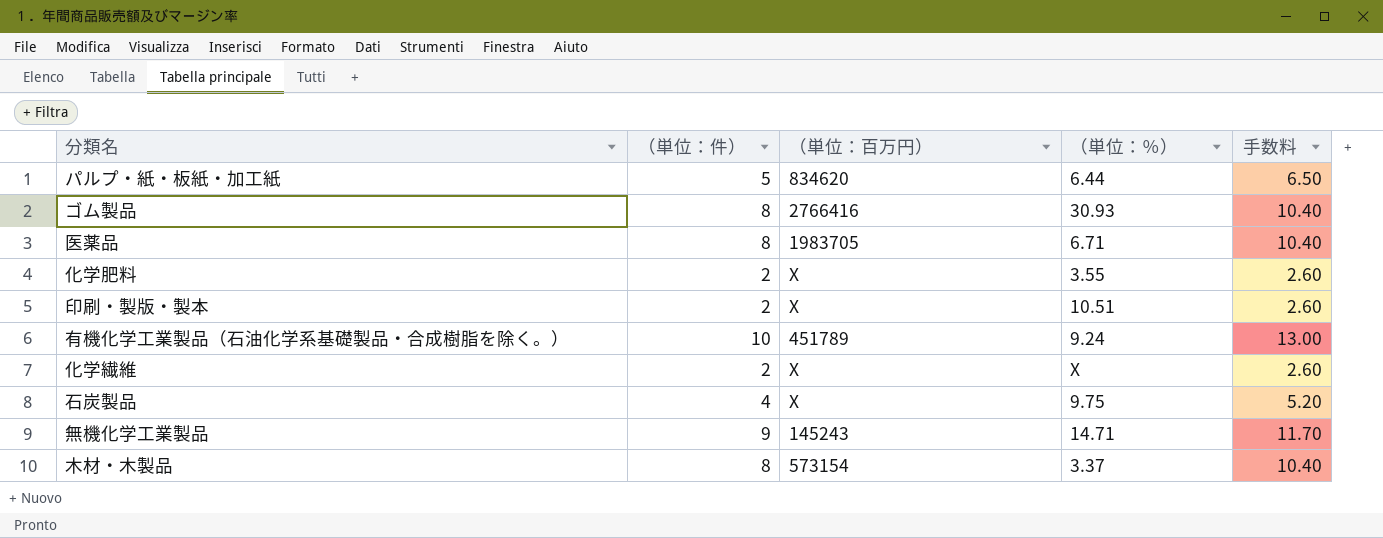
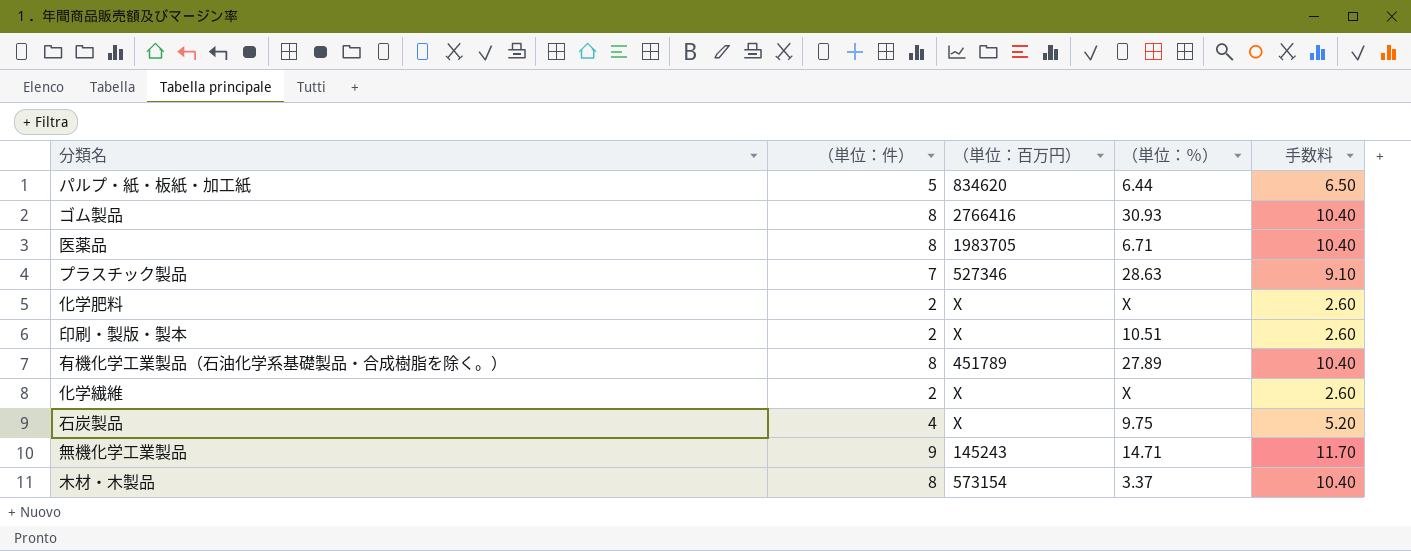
row プラスチック製品: none -> 7 | 527346 | 28.63 | 9.10
化学肥料 | （単位：％）: 3.55 -> X
有機化学工業製品（石油化学系基礎製品・合成樹脂を除く。） | （単位：件）: 10 -> 8
有機化学工業製品（石油化学系基礎製品・合成樹脂を除く。） | （単位：％）: 9.24 -> 27.89
有機化学工業製品（石油化学系基礎製品・合成樹脂を除く。） | 手数料: 13.00 -> 10.40

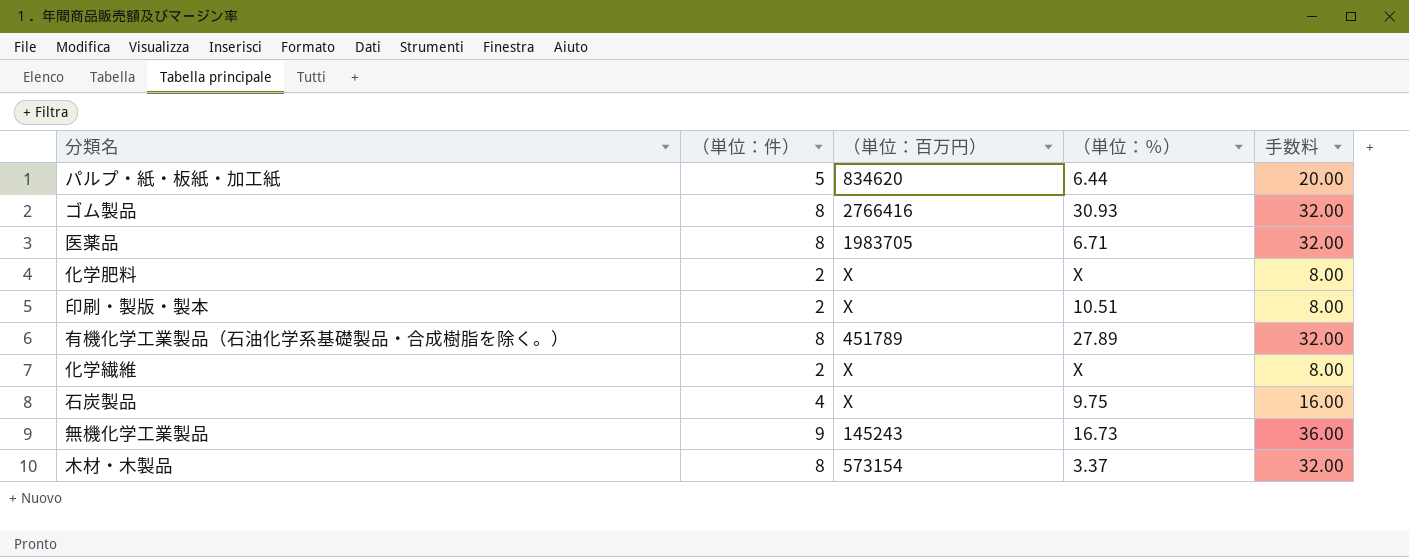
column 手数料 | formula: [（単位：件）] * 1.3 -> [（単位：件）] * 4
row プラスチック製品: 7 | 527346 | 28.63 | 9.10 -> none
無機化学工業製品 | （単位：％）: 14.71 -> 16.73

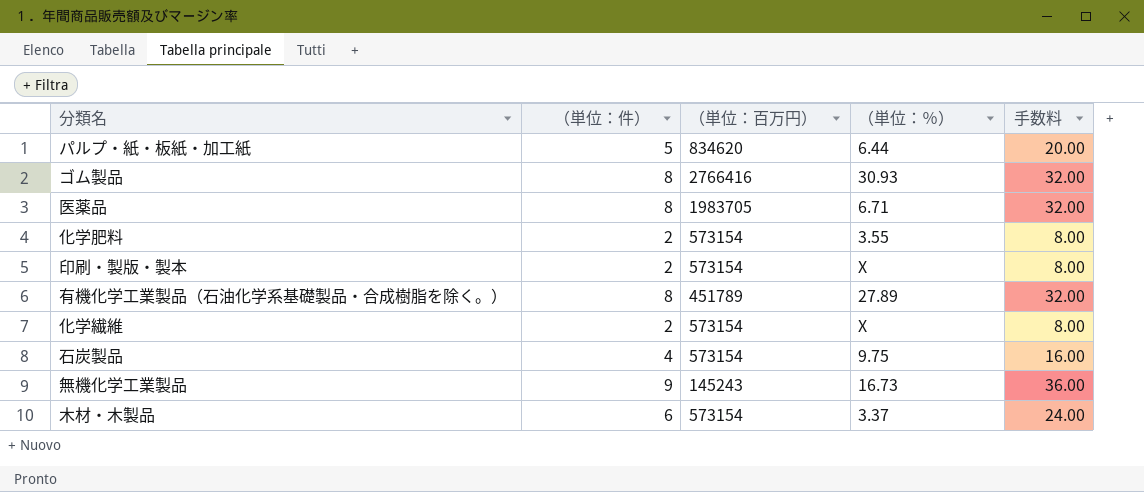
化学肥料 | （単位：百万円）: X -> 573154
化学肥料 | （単位：％）: X -> 3.55
印刷・製版・製本 | （単位：百万円）: X -> 573154
印刷・製版・製本 | （単位：％）: 10.51 -> X
化学繊維 | （単位：百万円）: X -> 573154
石炭製品 | （単位：百万円）: X -> 573154
木材・木製品 | （単位：件）: 8 -> 6
木材・木製品 | 手数料: 32.00 -> 24.00

